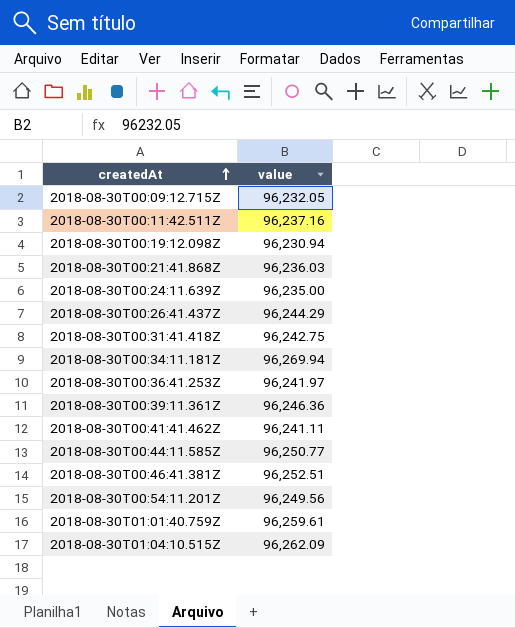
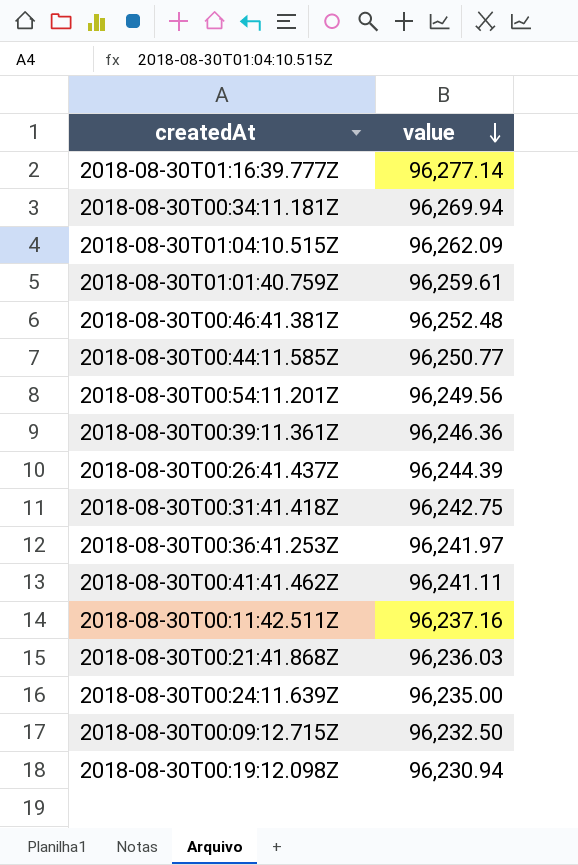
row order: createdAt ascending -> value descending
row 2018-08-30T01:16:39.777Z: none -> 96,277.14
2018-08-30T00:46:41.381Z | value: 96,252.51 -> 96,252.48
2018-08-30T00:26:41.437Z | value: 96,244.29 -> 96,244.39
2018-08-30T00:09:12.715Z | value: 96,232.05 -> 96,232.50

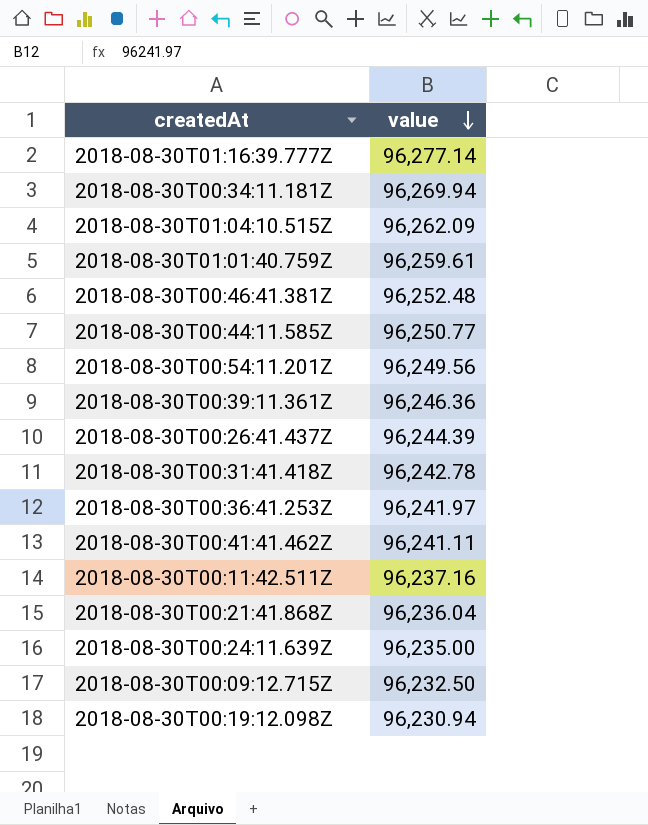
2018-08-30T00:31:41.418Z | value: 96,242.75 -> 96,242.78
2018-08-30T00:21:41.868Z | value: 96,236.03 -> 96,236.04

